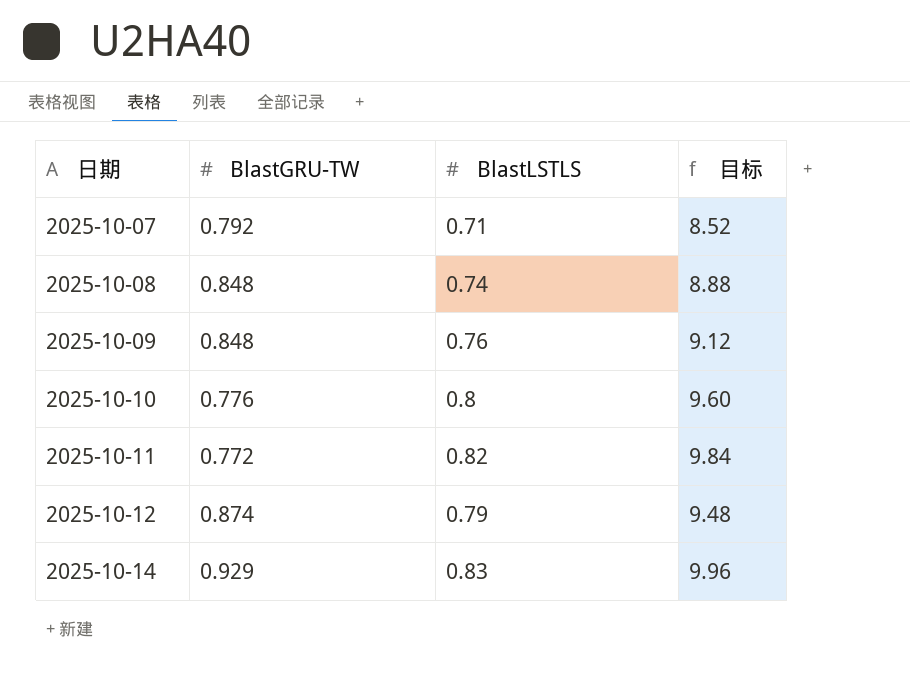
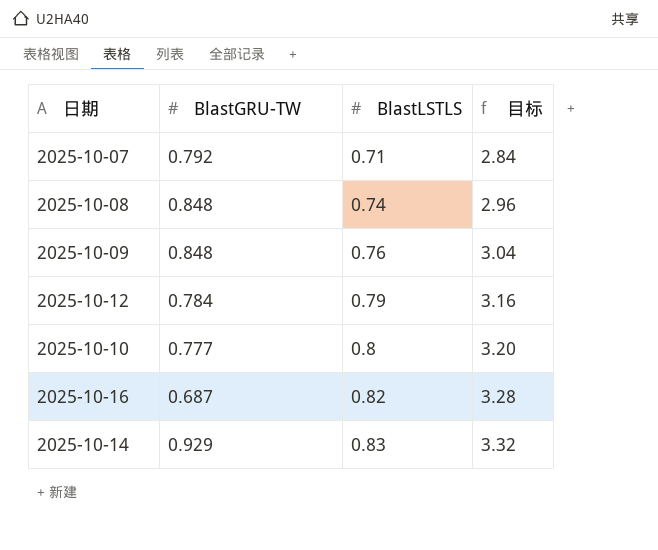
row order: 日期 ascending -> BlastLSTLS ascending
column 目标 | formula: [BlastLSTLS] * 12 -> [BlastLSTLS] * 4
row 2025-10-11: 0.772 | 0.82 | 9.84 -> none
2025-10-12 | BlastGRU-TW: 0.874 -> 0.784
2025-10-10 | BlastGRU-TW: 0.776 -> 0.777
row 2025-10-16: none -> 0.687 | 0.82 | 3.28

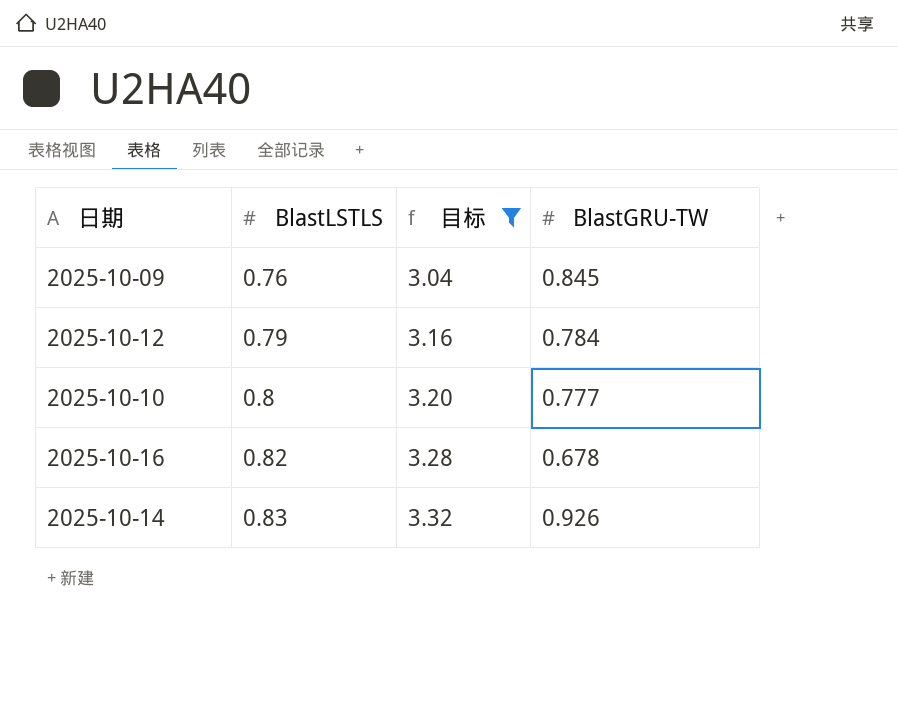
filter: none -> 目标 >= 3.04
column BlastGRU-TW | position: 2 -> 4
2025-10-09 | BlastGRU-TW: 0.848 -> 0.845
2025-10-16 | BlastGRU-TW: 0.687 -> 0.678
2025-10-14 | BlastGRU-TW: 0.929 -> 0.926

